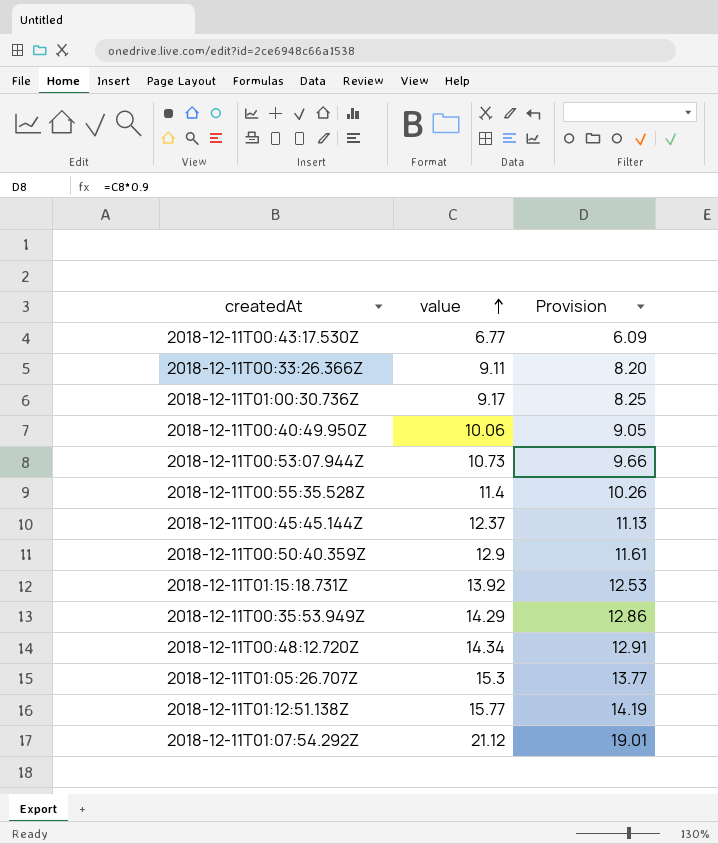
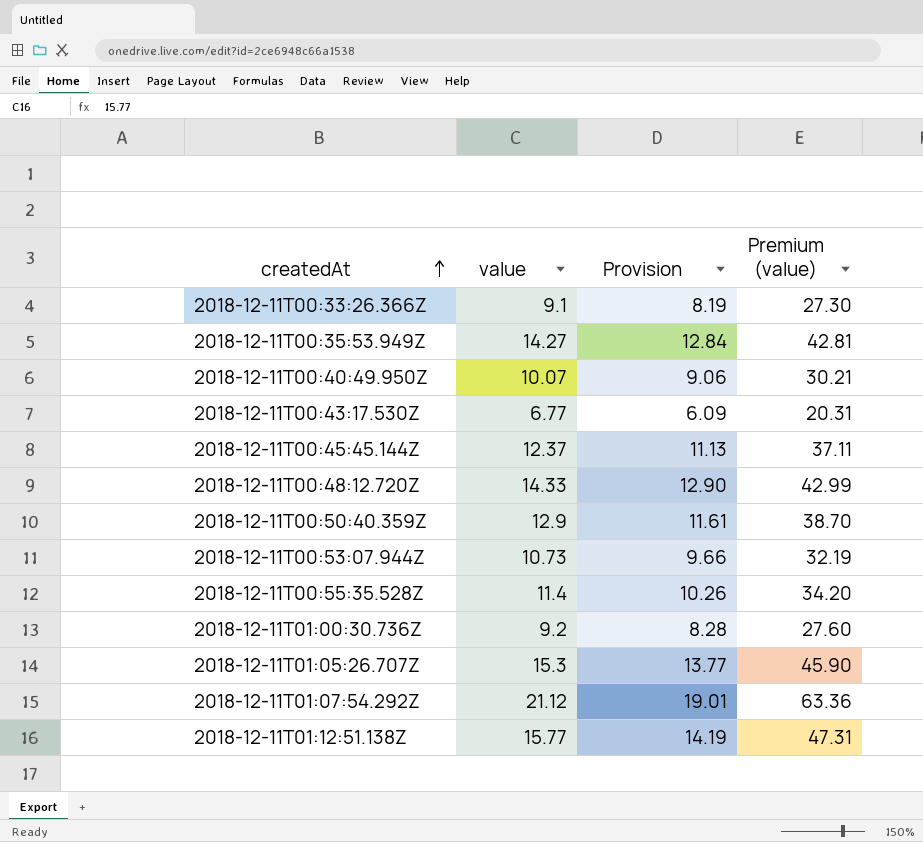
row order: value ascending -> createdAt ascending
column Premium (value) | formula: none -> [value] * 3
row 2018-12-11T01:15:18.731Z: 13.92 | 12.53 -> none
2018-12-11T00:33:26.366Z | value: 9.11 -> 9.1
2018-12-11T00:33:26.366Z | Provision: 8.20 -> 8.19
2018-12-11T00:35:53.949Z | value: 14.29 -> 14.27
2018-12-11T00:35:53.949Z | Provision: 12.86 -> 12.84
2018-12-11T00:40:49.950Z | value: 10.06 -> 10.07
2018-12-11T00:40:49.950Z | Provision: 9.05 -> 9.06
2018-12-11T00:48:12.720Z | value: 14.34 -> 14.33
2018-12-11T00:48:12.720Z | Provision: 12.91 -> 12.90
2018-12-11T01:00:30.736Z | value: 9.17 -> 9.2
2018-12-11T01:00:30.736Z | Provision: 8.25 -> 8.28

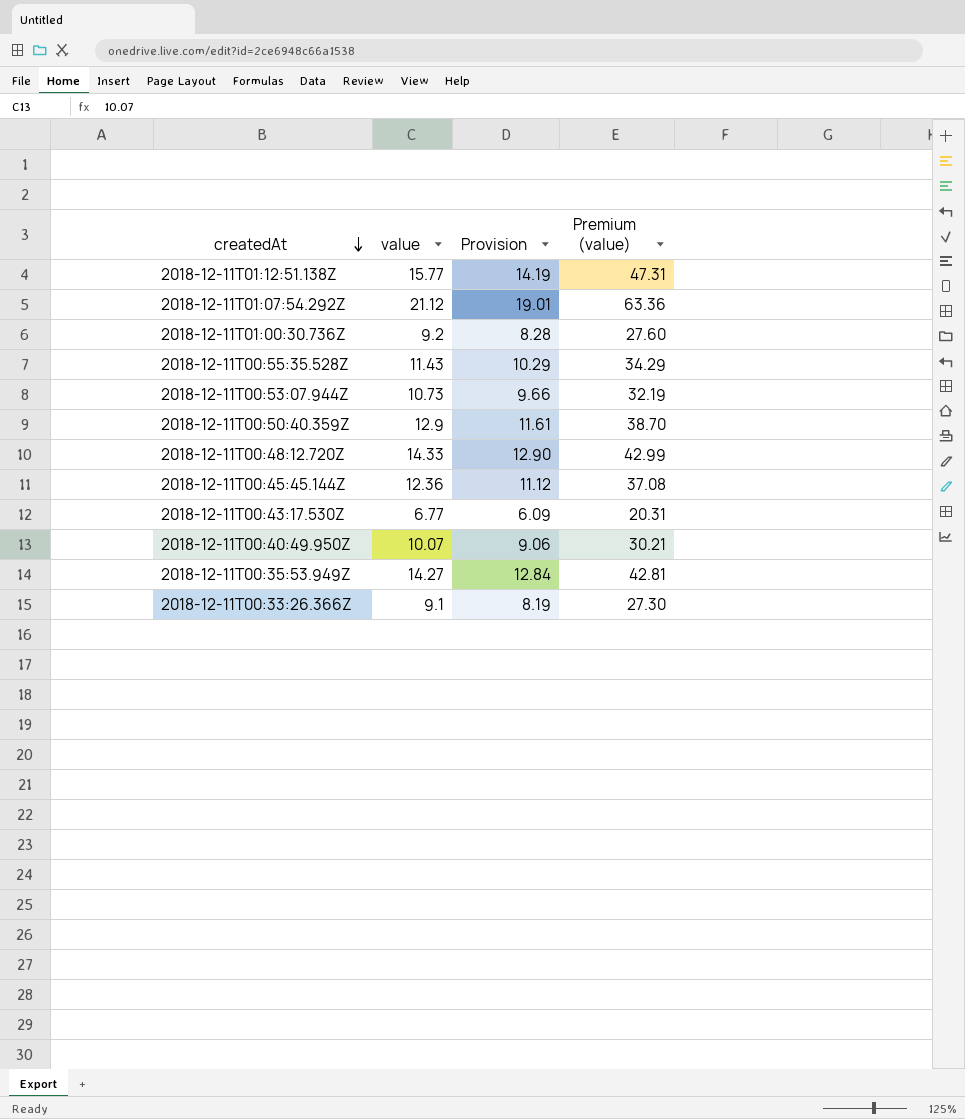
row order: createdAt ascending -> createdAt descending
row 2018-12-11T01:05:26.707Z: 15.3 | 13.77 | 45.90 -> none
2018-12-11T00:55:35.528Z | value: 11.4 -> 11.43
2018-12-11T00:55:35.528Z | Provision: 10.26 -> 10.29
2018-12-11T00:55:35.528Z | Premium (value): 34.20 -> 34.29
2018-12-11T00:45:45.144Z | value: 12.37 -> 12.36
2018-12-11T00:45:45.144Z | Provision: 11.13 -> 11.12
2018-12-11T00:45:45.144Z | Premium (value): 37.11 -> 37.08

